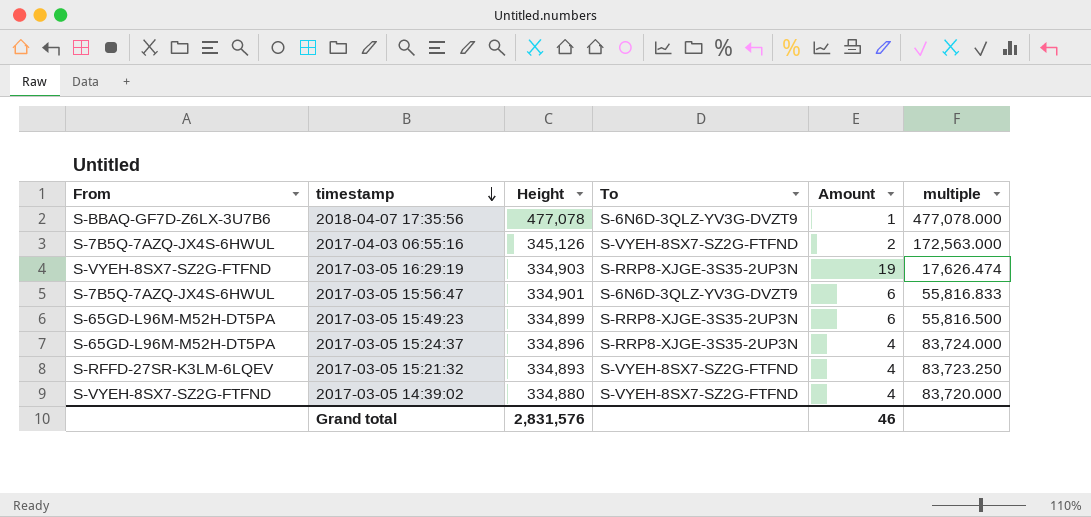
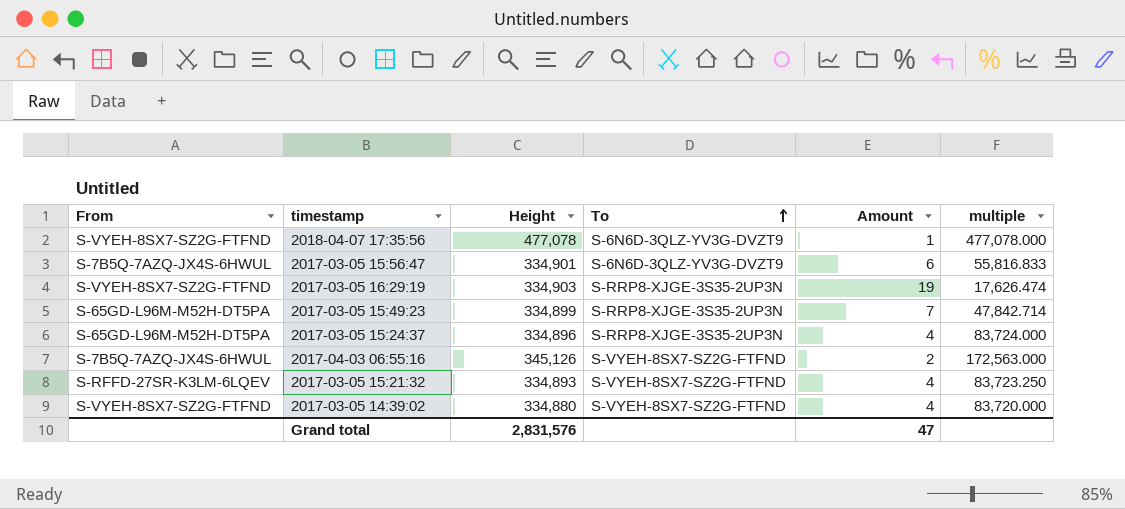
row order: timestamp descending -> To ascending
2018-04-07 17:35:56 | From: S-BBAQ-GF7D-Z6LX-3U7B6 -> S-VYEH-8SX7-SZ2G-FTFND
2017-03-05 15:49:23 | Amount: 6 -> 7
2017-03-05 15:49:23 | multiple: 55,816.500 -> 47,842.714
Grand total | Amount: 46 -> 47

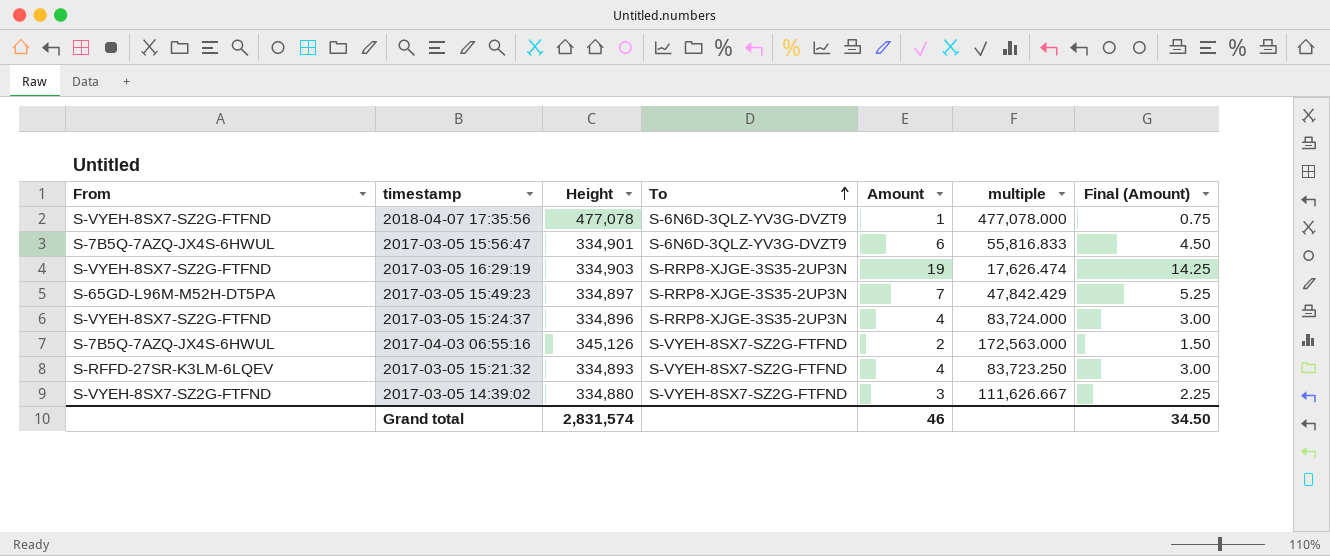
column Final (Amount) | formula: none -> [Amount] * 0.75
2017-03-05 15:49:23 | Height: 334,899 -> 334,897
2017-03-05 15:49:23 | multiple: 47,842.714 -> 47,842.429
2017-03-05 15:24:37 | From: S-65GD-L96M-M52H-DT5PA -> S-VYEH-8SX7-SZ2G-FTFND
2017-03-05 14:39:02 | Amount: 4 -> 3
2017-03-05 14:39:02 | multiple: 83,720.000 -> 111,626.667
Grand total | Height: 2,831,576 -> 2,831,574
Grand total | Amount: 47 -> 46

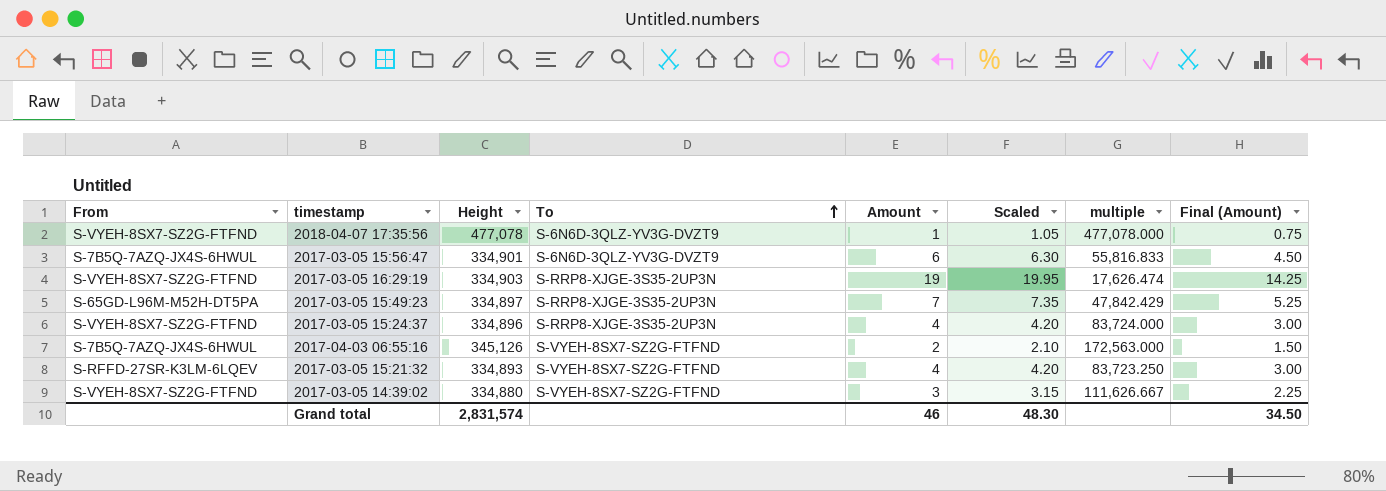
column Scaled | formula: none -> [Amount] * 1.05

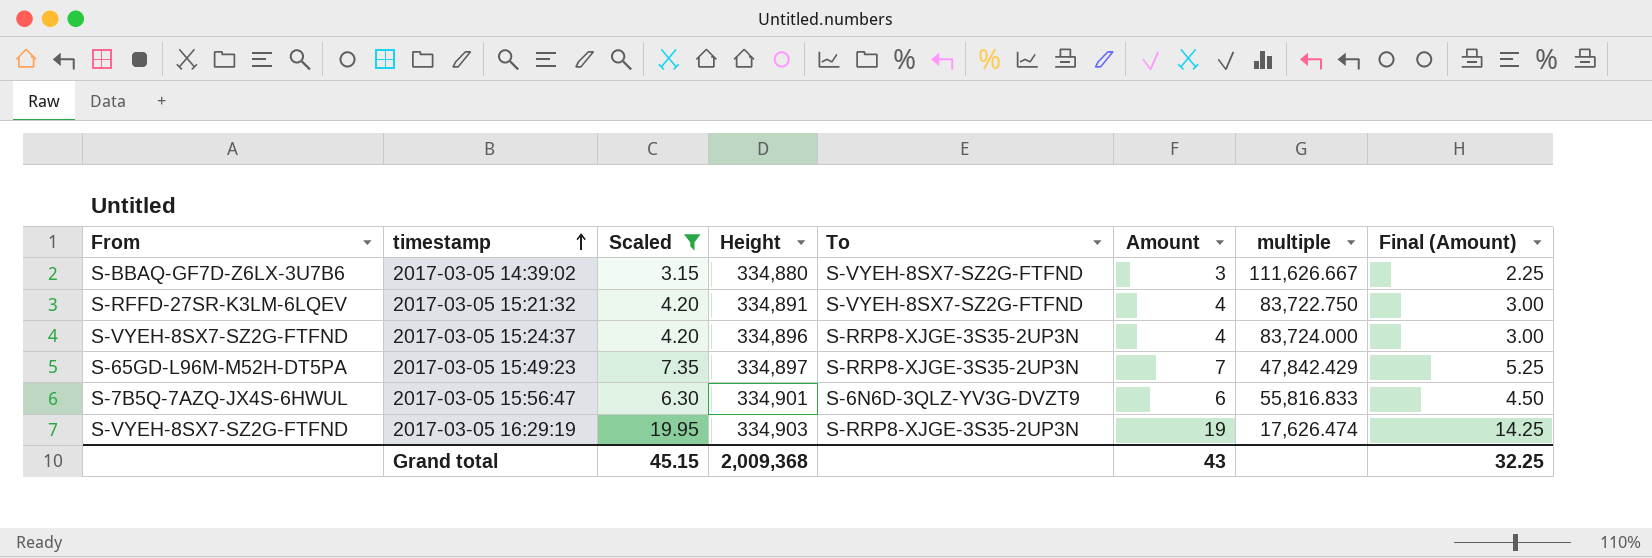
filter: none -> Scaled >= 3.15
row order: To ascending -> timestamp ascending
column Scaled | position: 6 -> 3
2017-03-05 14:39:02 | From: S-VYEH-8SX7-SZ2G-FTFND -> S-BBAQ-GF7D-Z6LX-3U7B6
2017-03-05 15:21:32 | Height: 334,893 -> 334,891
2017-03-05 15:21:32 | multiple: 83,723.250 -> 83,722.750
Grand total | Scaled: 48.30 -> 45.15
Grand total | Height: 2,831,574 -> 2,009,368
Grand total | Amount: 46 -> 43
Grand total | Final (Amount): 34.50 -> 32.25

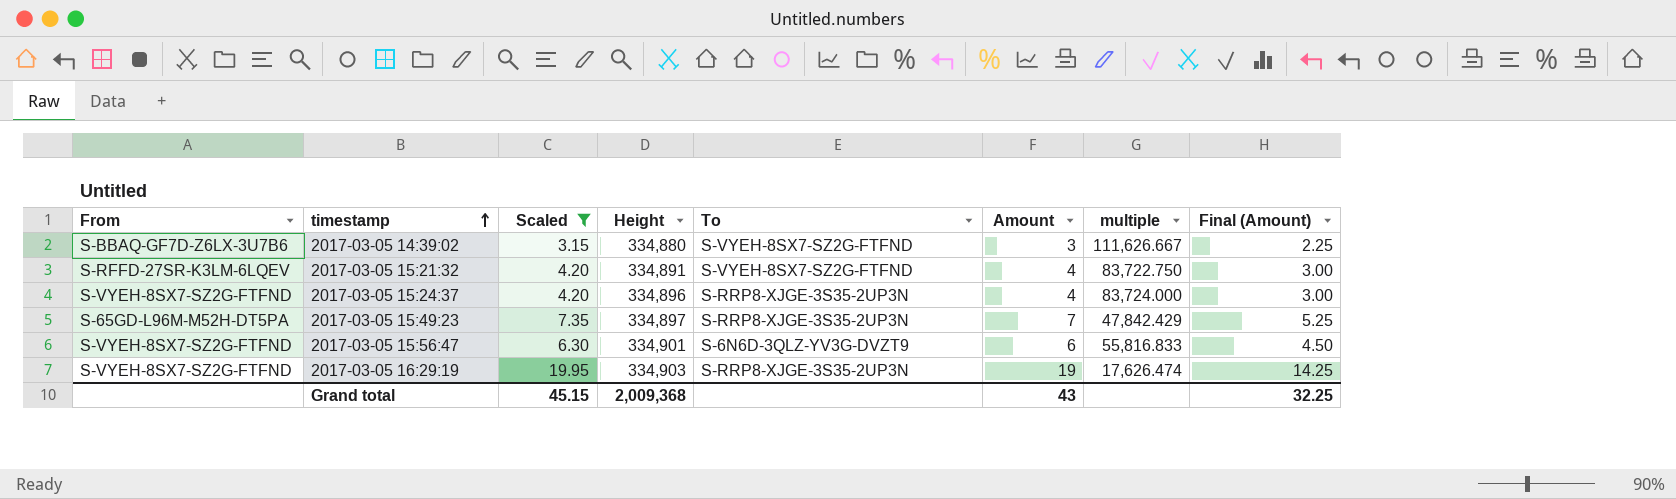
2017-03-05 15:56:47 | From: S-7B5Q-7AZQ-JX4S-6HWUL -> S-VYEH-8SX7-SZ2G-FTFND

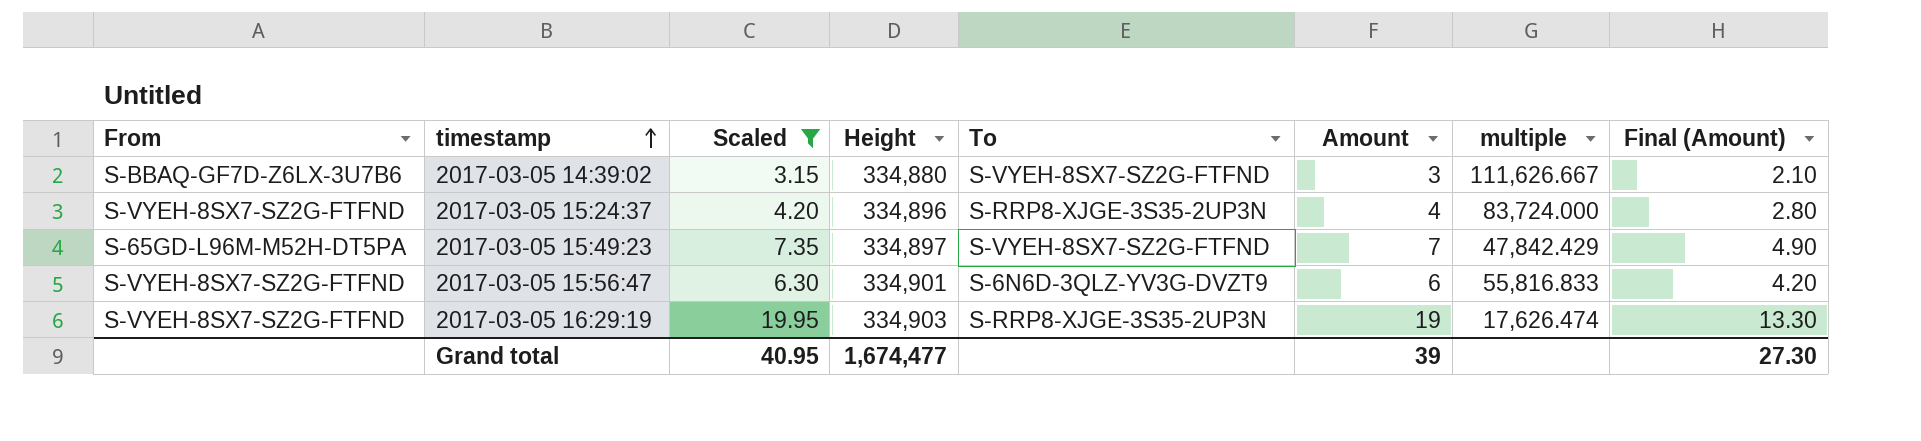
column Final (Amount) | formula: [Amount] * 0.75 -> [Amount] * 0.7
row 2017-03-05 15:21:32: S-RFFD-27SR-K3LM-6LQEV | 4.20 | 334,891 | S-VYEH-8SX7-SZ2G-FTFND | 4 | 83,722.750 | 3.00 -> none
2017-03-05 15:49:23 | To: S-RRP8-XJGE-3S35-2UP3N -> S-VYEH-8SX7-SZ2G-FTFND
Grand total | Scaled: 45.15 -> 40.95
Grand total | Height: 2,009,368 -> 1,674,477
Grand total | Amount: 43 -> 39
Grand total | Final (Amount): 32.25 -> 27.30

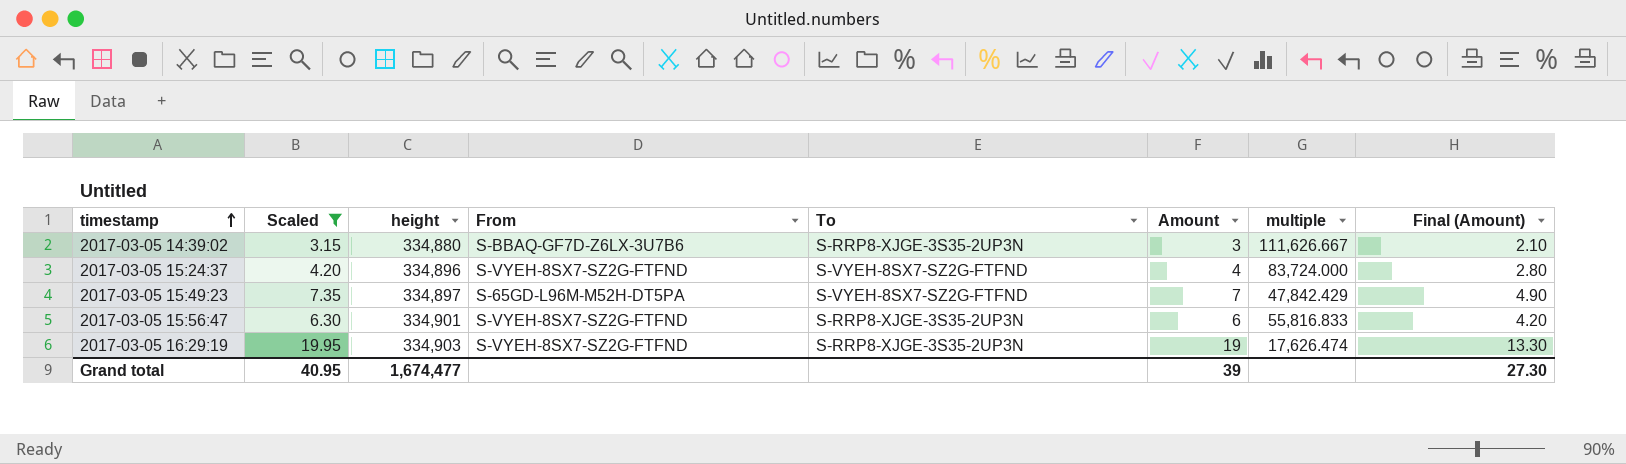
column name: Height -> height
column From | position: 1 -> 4
2017-03-05 14:39:02 | To: S-VYEH-8SX7-SZ2G-FTFND -> S-RRP8-XJGE-3S35-2UP3N
2017-03-05 15:24:37 | To: S-RRP8-XJGE-3S35-2UP3N -> S-VYEH-8SX7-SZ2G-FTFND
2017-03-05 15:56:47 | To: S-6N6D-3QLZ-YV3G-DVZT9 -> S-RRP8-XJGE-3S35-2UP3N

